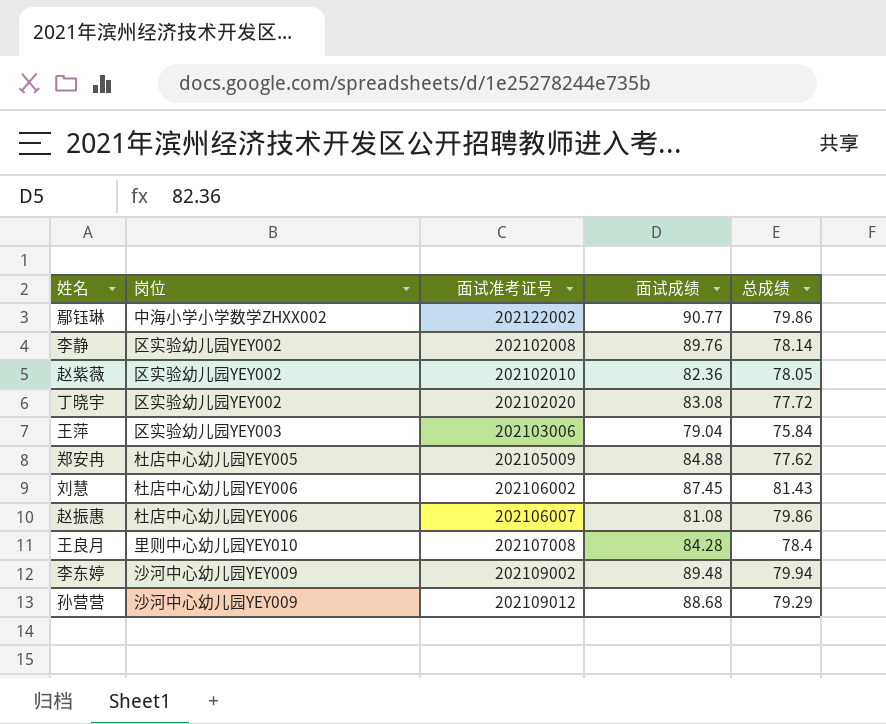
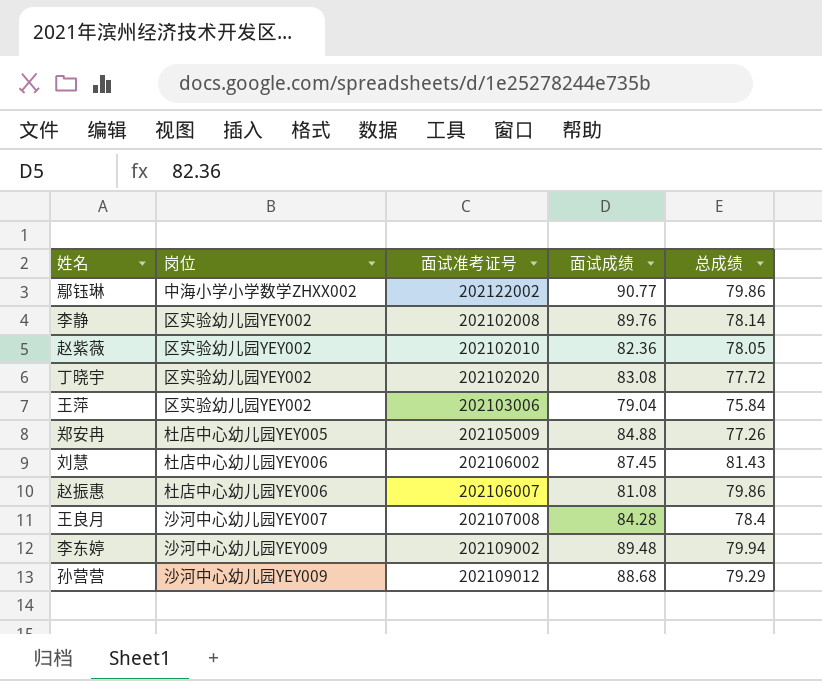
王萍 | 岗位: 区实验幼儿园YEY003 -> 区实验幼儿园YEY002
郑安冉 | 总成绩: 77.62 -> 77.26
王良月 | 岗位: 里则中心幼儿园YEY010 -> 沙河中心幼儿园YEY007

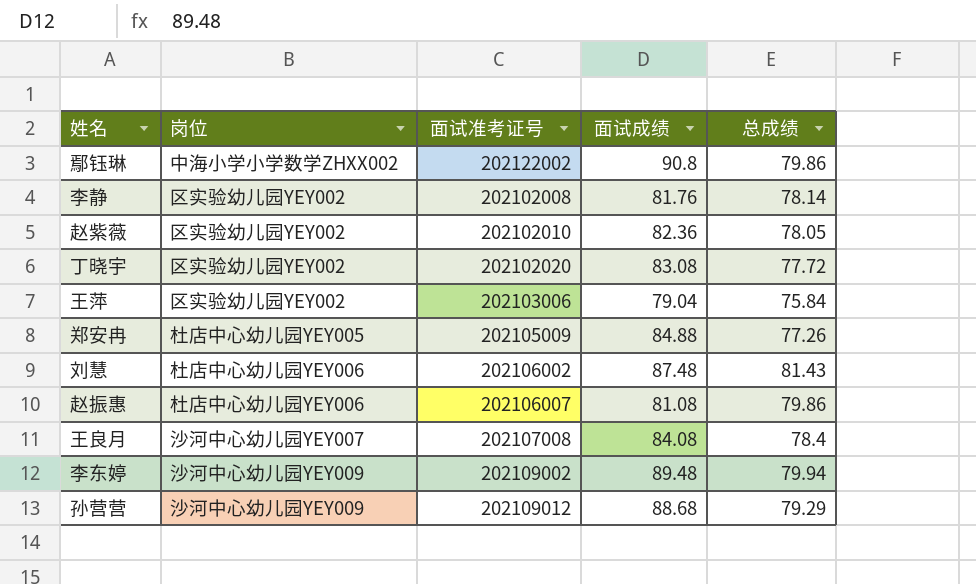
鄢钰琳 | 面试成绩: 90.77 -> 90.8
李静 | 面试成绩: 89.76 -> 81.76
刘慧 | 面试成绩: 87.45 -> 87.48
王良月 | 面试成绩: 84.28 -> 84.08

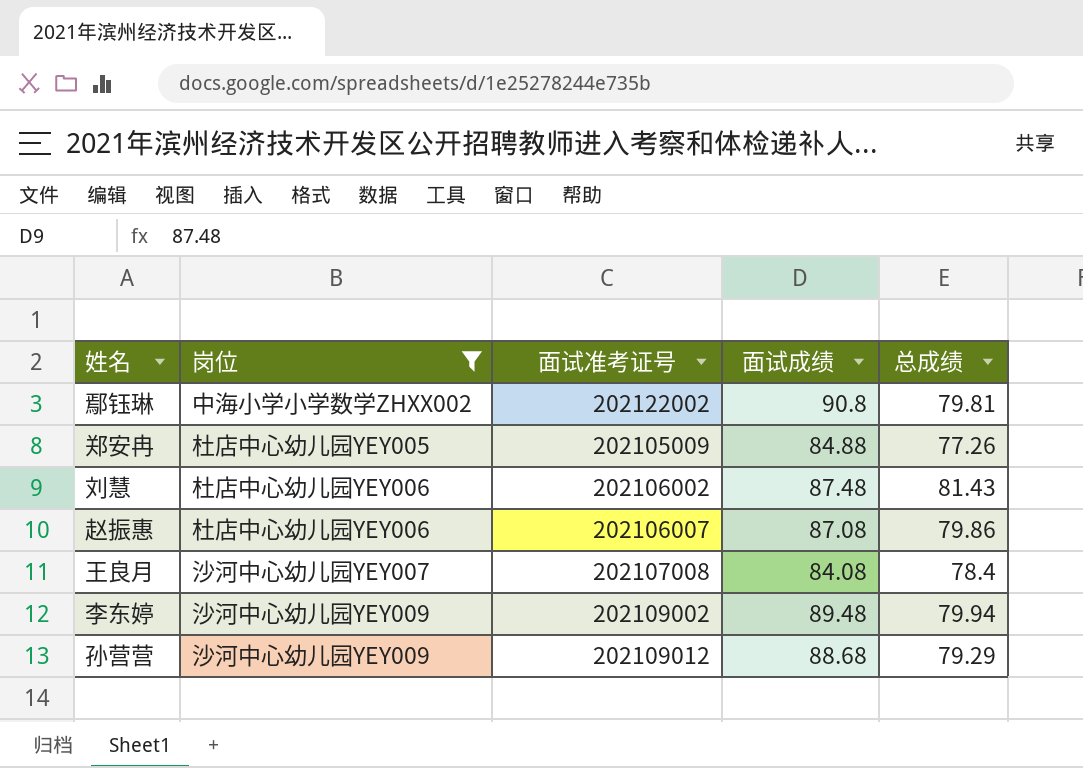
filter: none -> 岗位 != 区实验幼儿园YEY002
鄢钰琳 | 总成绩: 79.86 -> 79.81
赵振惠 | 面试成绩: 81.08 -> 87.08

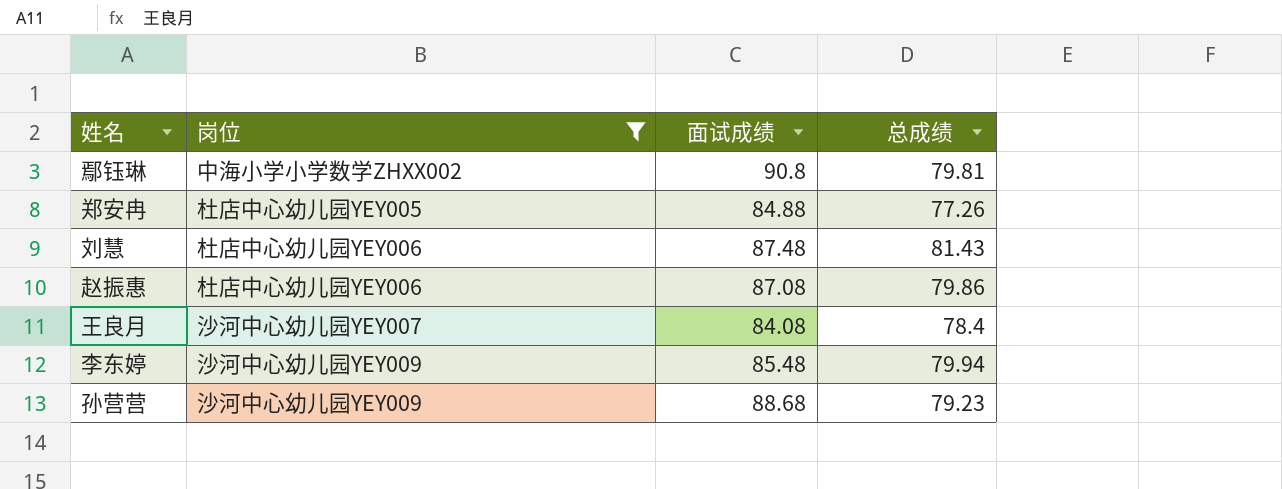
column 面试准考证号 | position: 3 -> none
李东婷 | 面试成绩: 89.48 -> 85.48
孙营营 | 总成绩: 79.29 -> 79.23

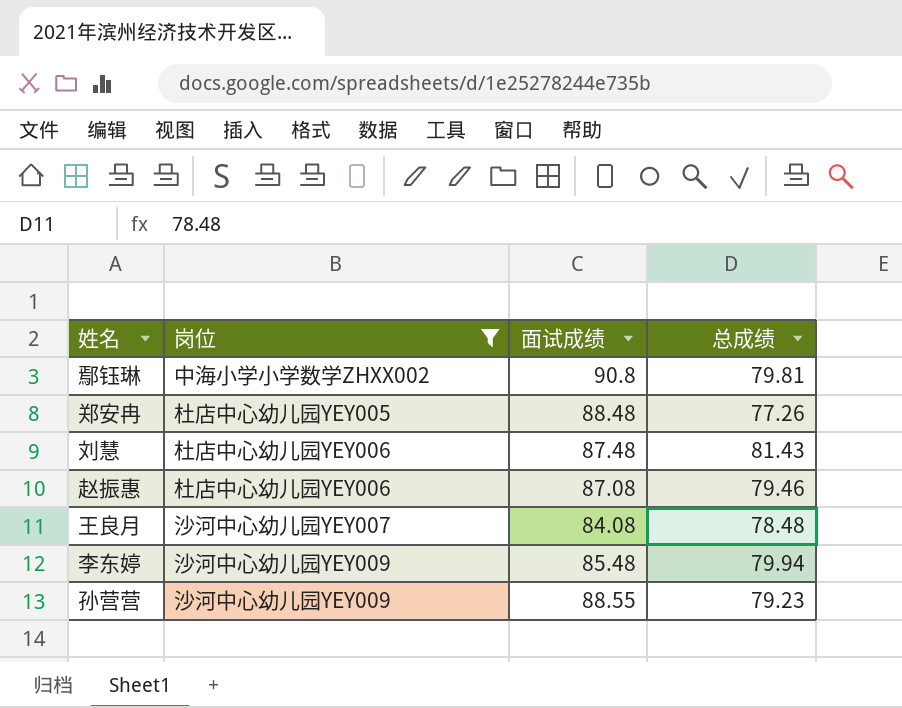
郑安冉 | 面试成绩: 84.88 -> 88.48
赵振惠 | 总成绩: 79.86 -> 79.46
王良月 | 总成绩: 78.4 -> 78.48
孙营营 | 面试成绩: 88.68 -> 88.55

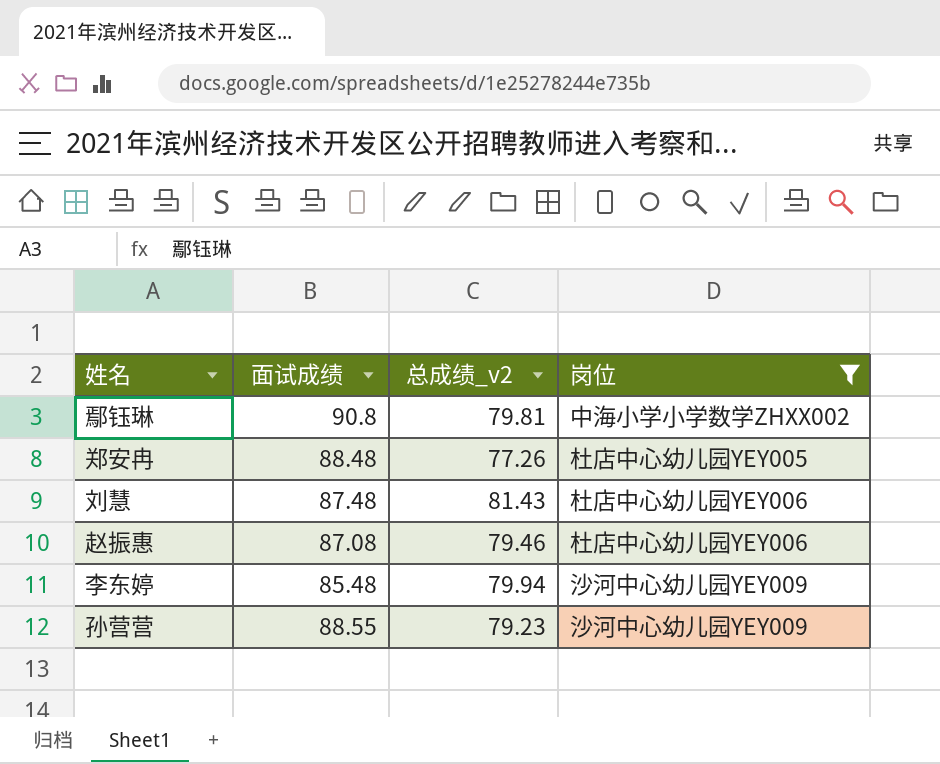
column name: 总成绩 -> 总成绩_v2
column 岗位 | position: 2 -> 4
row 王良月: 沙河中心幼儿园YEY007 | 84.08 | 78.48 -> none

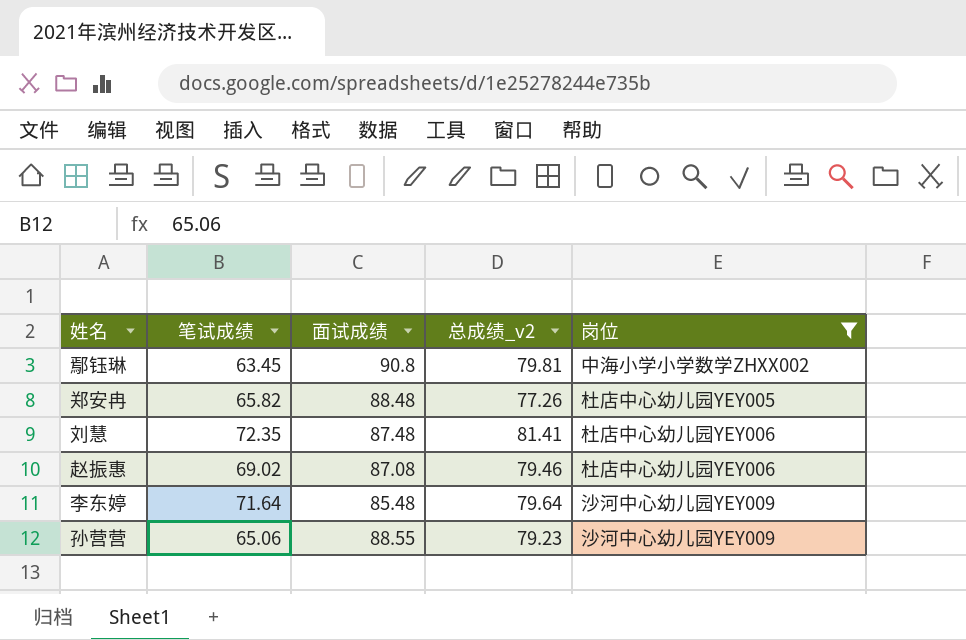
column 笔试成绩 | position: none -> 2
刘慧 | 总成绩_v2: 81.43 -> 81.41
李东婷 | 总成绩_v2: 79.94 -> 79.64

